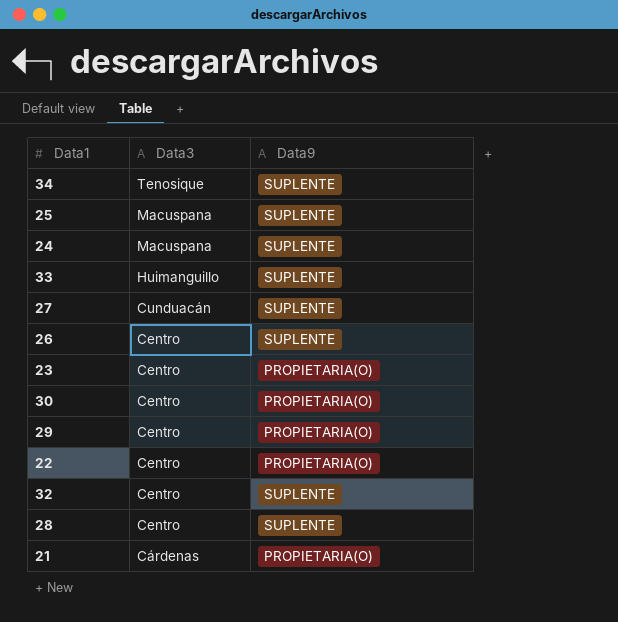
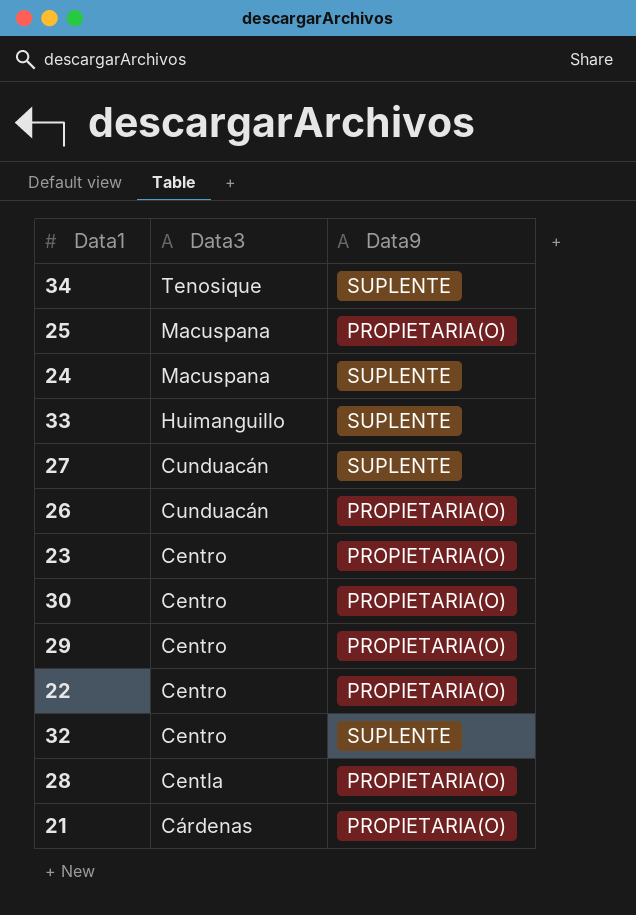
25 | Data9: SUPLENTE -> PROPIETARIA(O)
26 | Data3: Centro -> Cunduacán
26 | Data9: SUPLENTE -> PROPIETARIA(O)
28 | Data3: Centro -> Centla
28 | Data9: SUPLENTE -> PROPIETARIA(O)

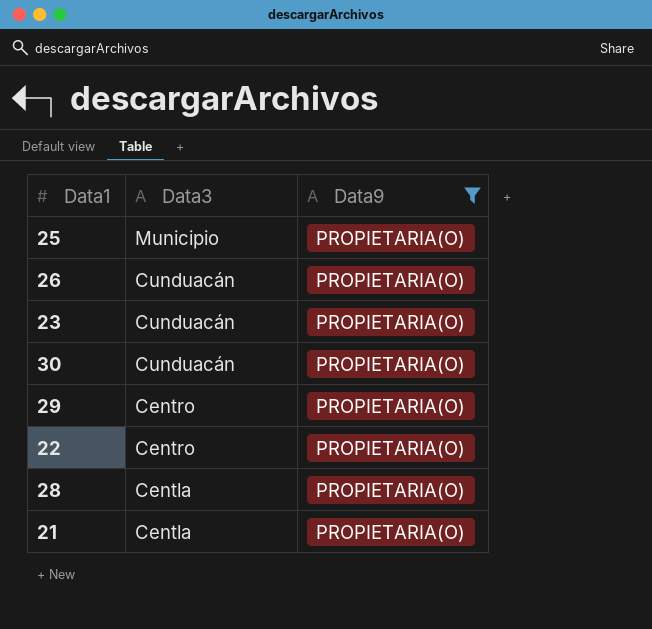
filter: none -> Data9 = PROPIETARIA(O)
25 | Data3: Macuspana -> Municipio
23 | Data3: Centro -> Cunduacán
30 | Data3: Centro -> Cunduacán
21 | Data3: Cárdenas -> Centla

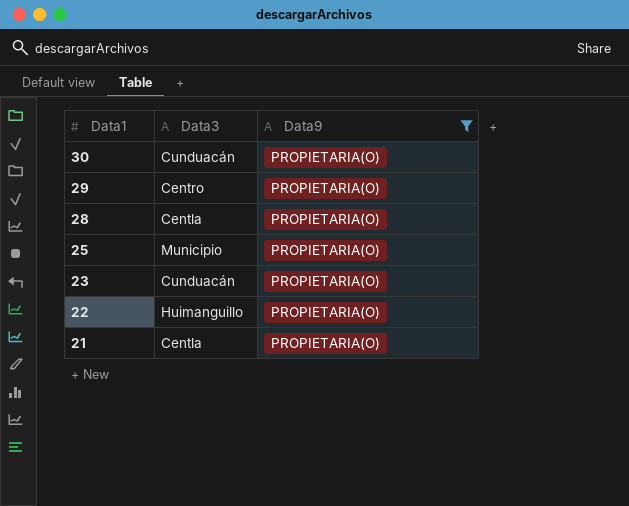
row order: Data3 descending -> Data1 descending
row 26: Cunduacán | PROPIETARIA(O) -> none
22 | Data3: Centro -> Huimanguillo

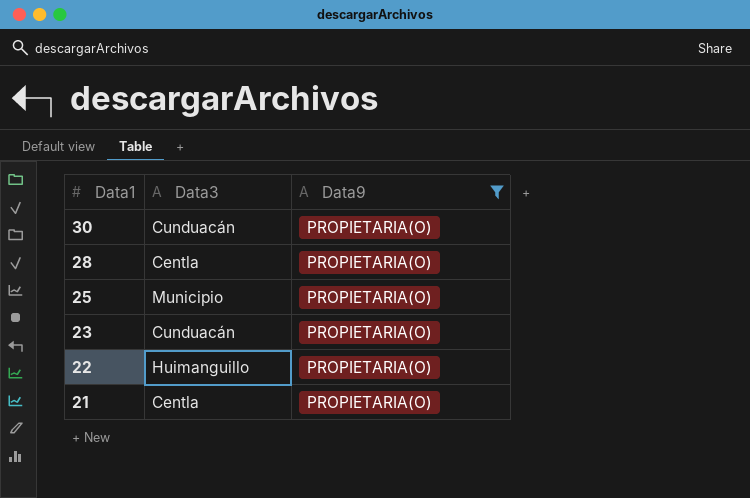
row 29: Centro | PROPIETARIA(O) -> none

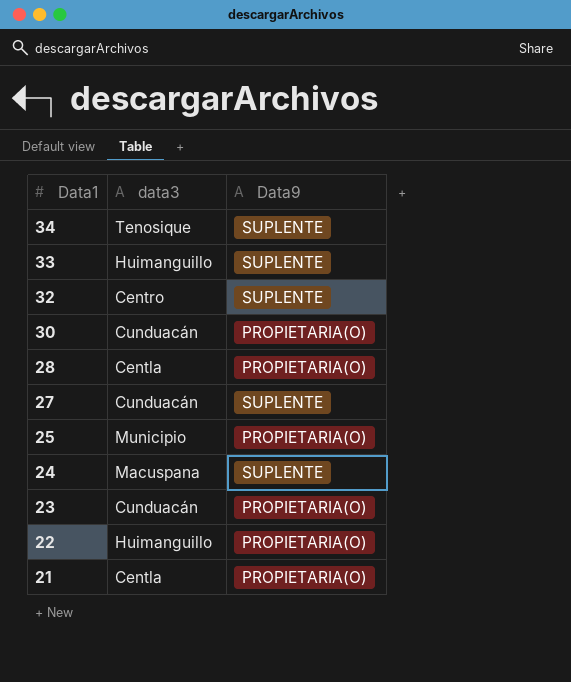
filter: Data9 = PROPIETARIA(O) -> none
column name: Data3 -> data3

